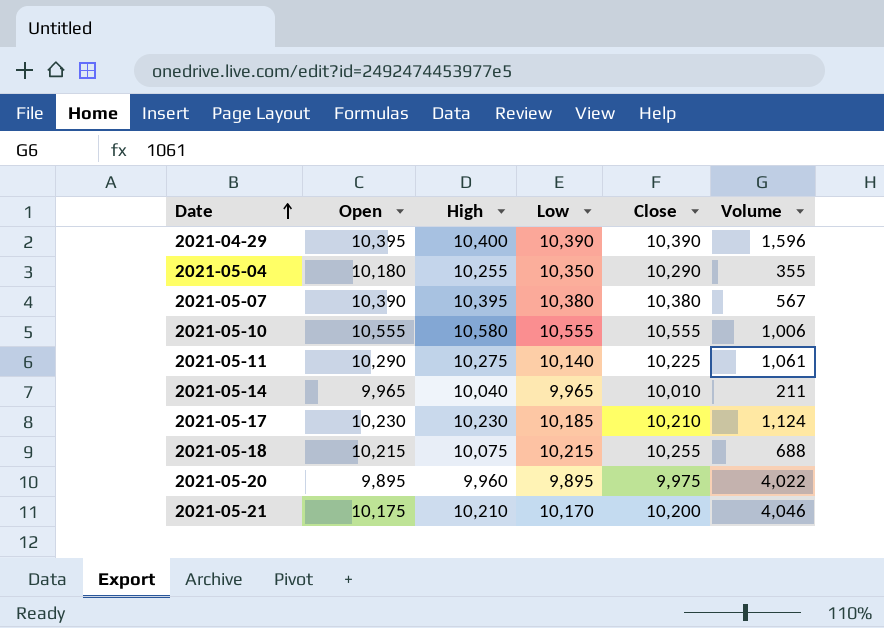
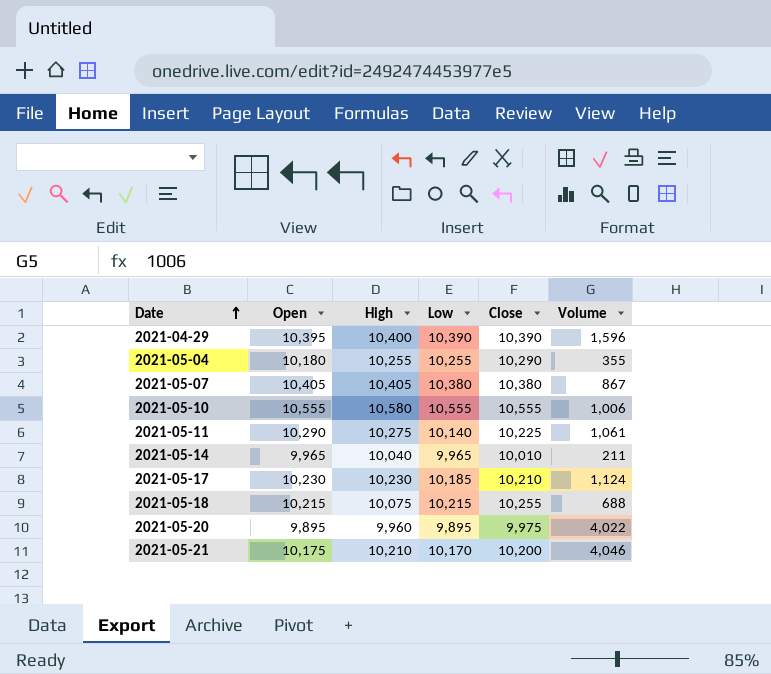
2021-05-04 | Low: 10,350 -> 10,255
2021-05-07 | Open: 10,390 -> 10,405
2021-05-07 | High: 10,395 -> 10,405
2021-05-07 | Volume: 567 -> 867

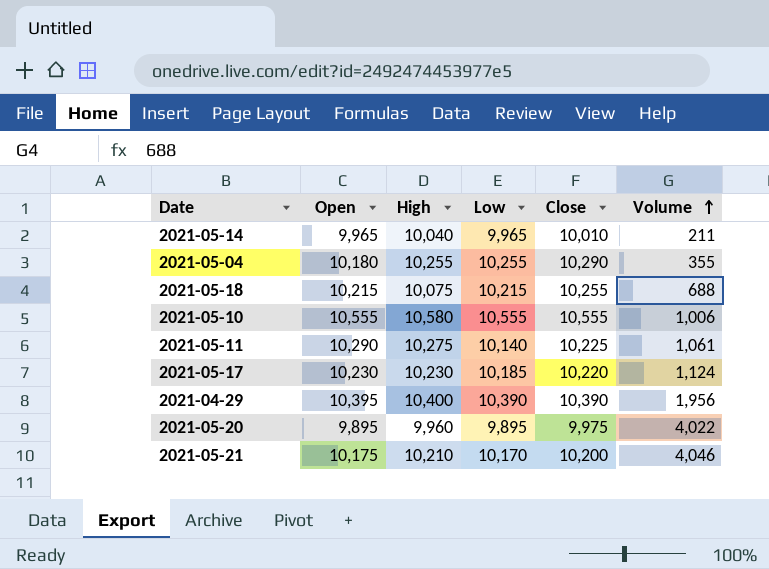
row order: Date ascending -> Volume ascending
row 2021-05-07: 10,405 | 10,405 | 10,380 | 10,380 | 867 -> none
2021-05-17 | Close: 10,210 -> 10,220
2021-04-29 | Volume: 1,596 -> 1,956

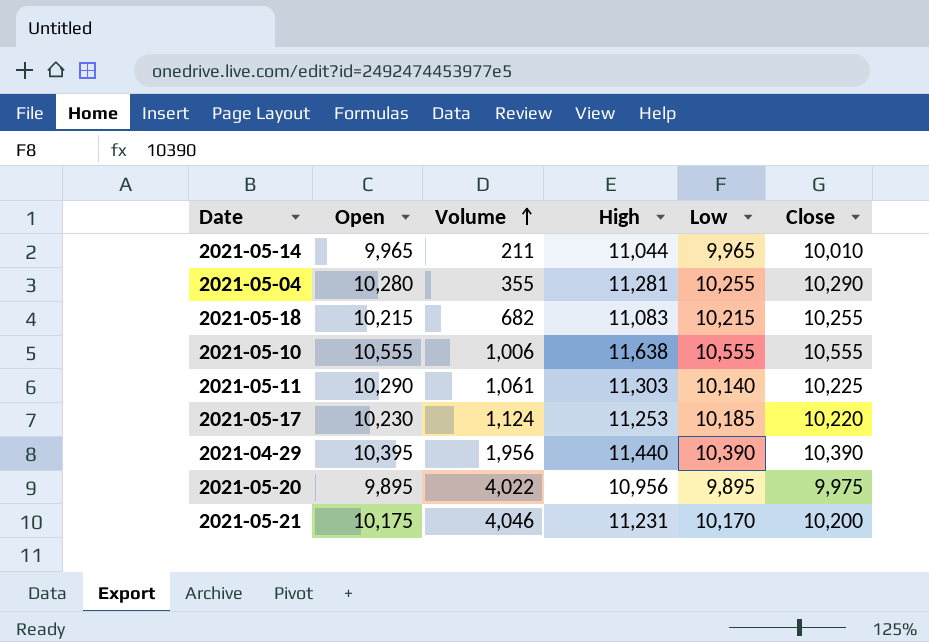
column Volume | position: 6 -> 3
2021-05-14 | High: 10,040 -> 11,044
2021-05-04 | Open: 10,180 -> 10,280
2021-05-04 | High: 10,255 -> 11,281
2021-05-18 | Volume: 688 -> 682
2021-05-18 | High: 10,075 -> 11,083
2021-05-10 | High: 10,580 -> 11,638
2021-05-11 | High: 10,275 -> 11,303
2021-05-17 | High: 10,230 -> 11,253
2021-04-29 | High: 10,400 -> 11,440
2021-05-20 | High: 9,960 -> 10,956
2021-05-21 | High: 10,210 -> 11,231

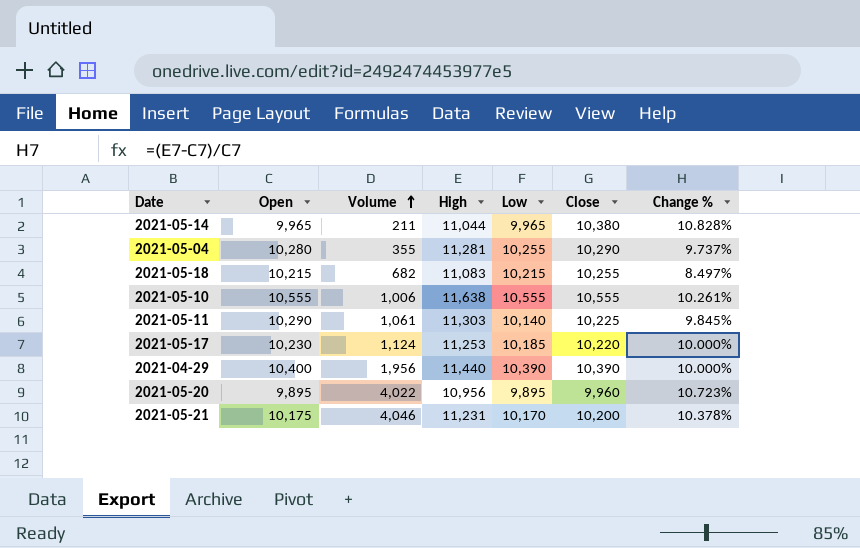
column Change % | formula: none -> ([High] - [Open]) / [Open]
2021-05-14 | Close: 10,010 -> 10,380
2021-04-29 | Open: 10,395 -> 10,400
2021-05-20 | Close: 9,975 -> 9,960

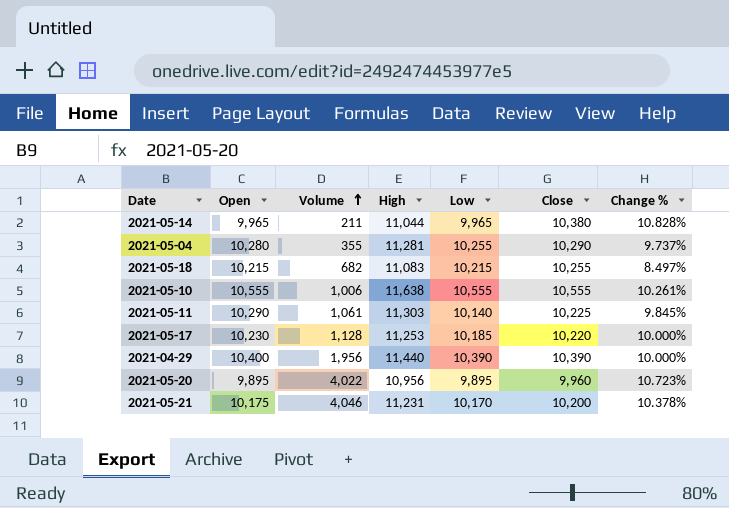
2021-05-17 | Volume: 1,124 -> 1,128

